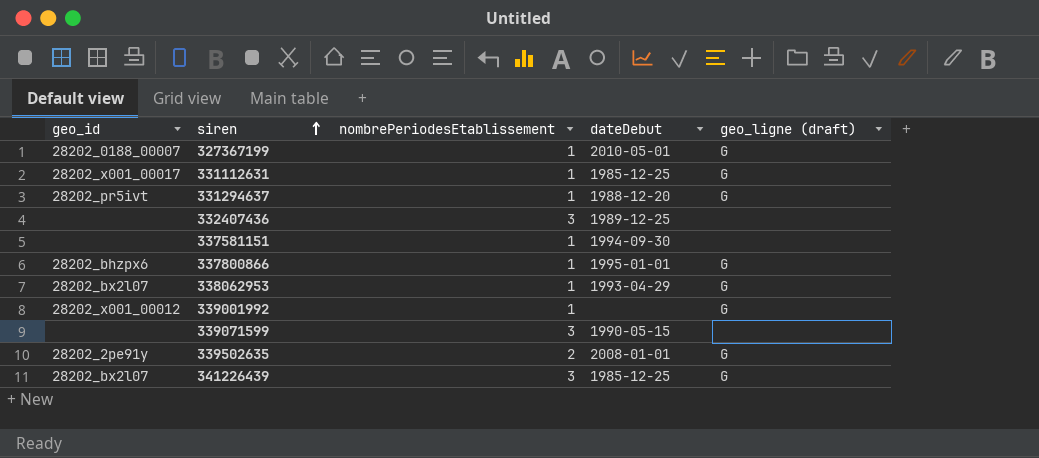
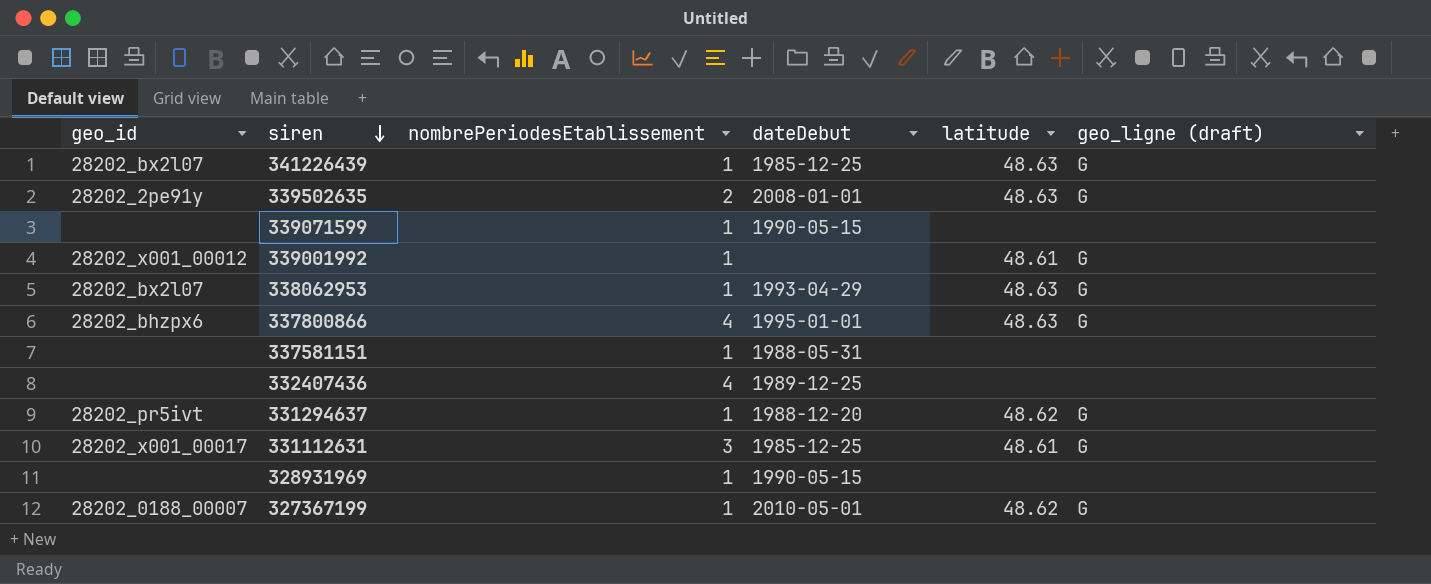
row order: siren ascending -> siren descending
column latitude | position: none -> 5
341226439 | nombrePeriodesEtablissement: 3 -> 1
339071599 | nombrePeriodesEtablissement: 3 -> 1
337800866 | nombrePeriodesEtablissement: 1 -> 4
337581151 | dateDebut: 1994-09-30 -> 1988-05-31
332407436 | nombrePeriodesEtablissement: 3 -> 4
331112631 | nombrePeriodesEtablissement: 1 -> 3
row 328931969: none -> none | 1 | 1990-05-15 | none | none

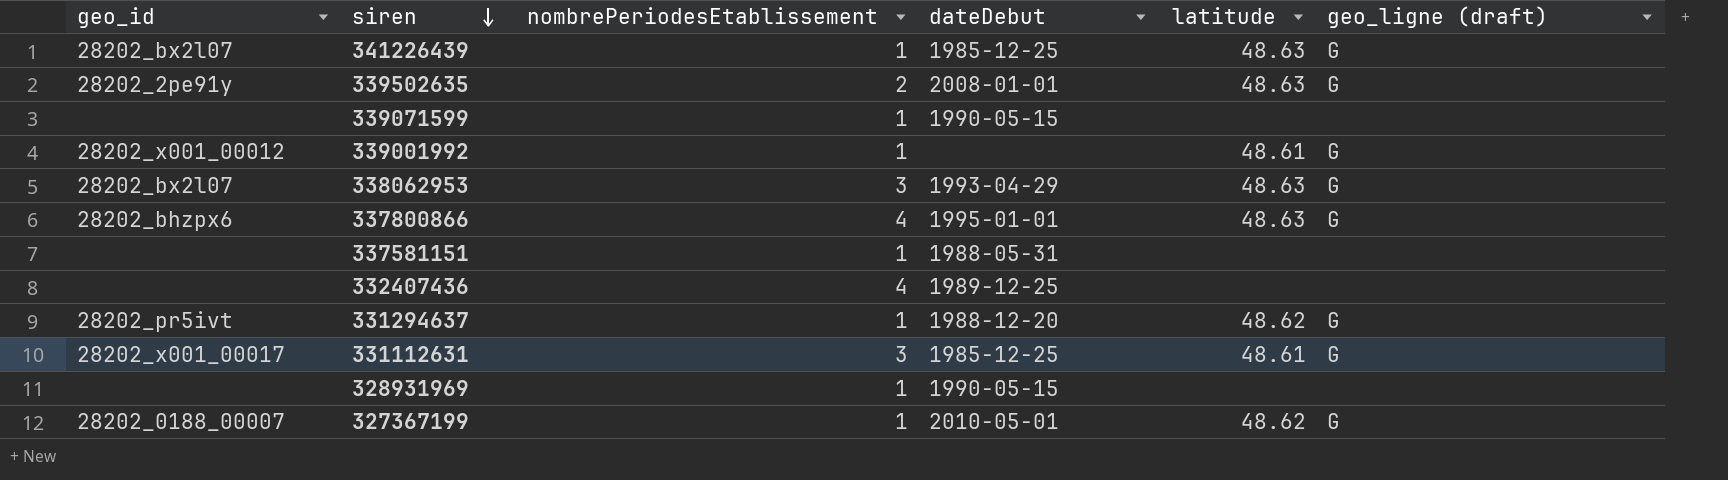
338062953 | nombrePeriodesEtablissement: 1 -> 3

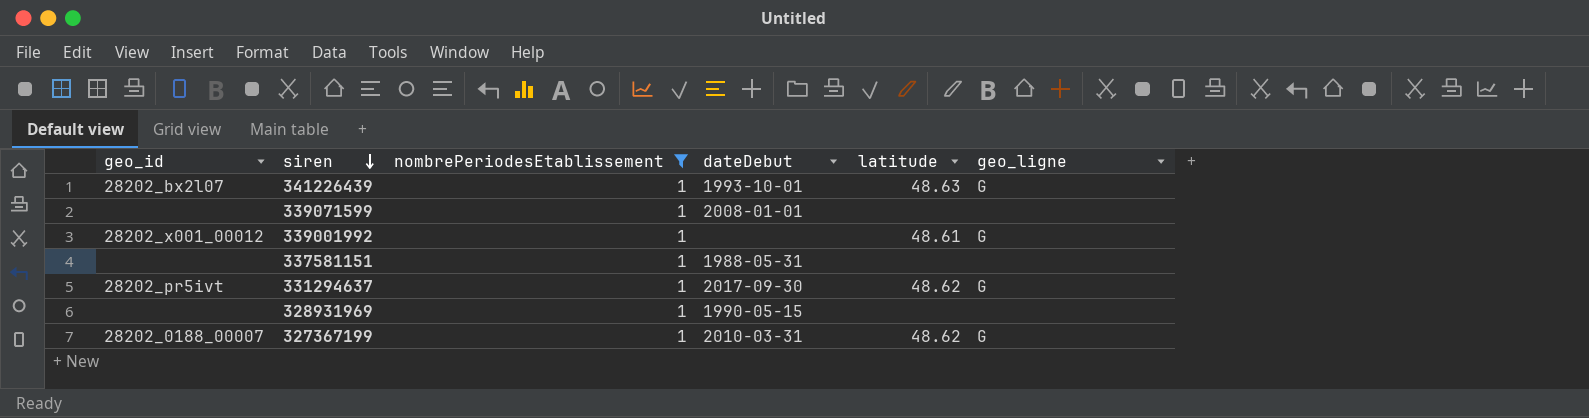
filter: none -> nombrePeriodesEtablissement = 1
column name: geo_ligne (draft) -> geo_ligne
341226439 | dateDebut: 1985-12-25 -> 1993-10-01
339071599 | dateDebut: 1990-05-15 -> 2008-01-01
331294637 | dateDebut: 1988-12-20 -> 2017-09-30
327367199 | dateDebut: 2010-05-01 -> 2010-03-31

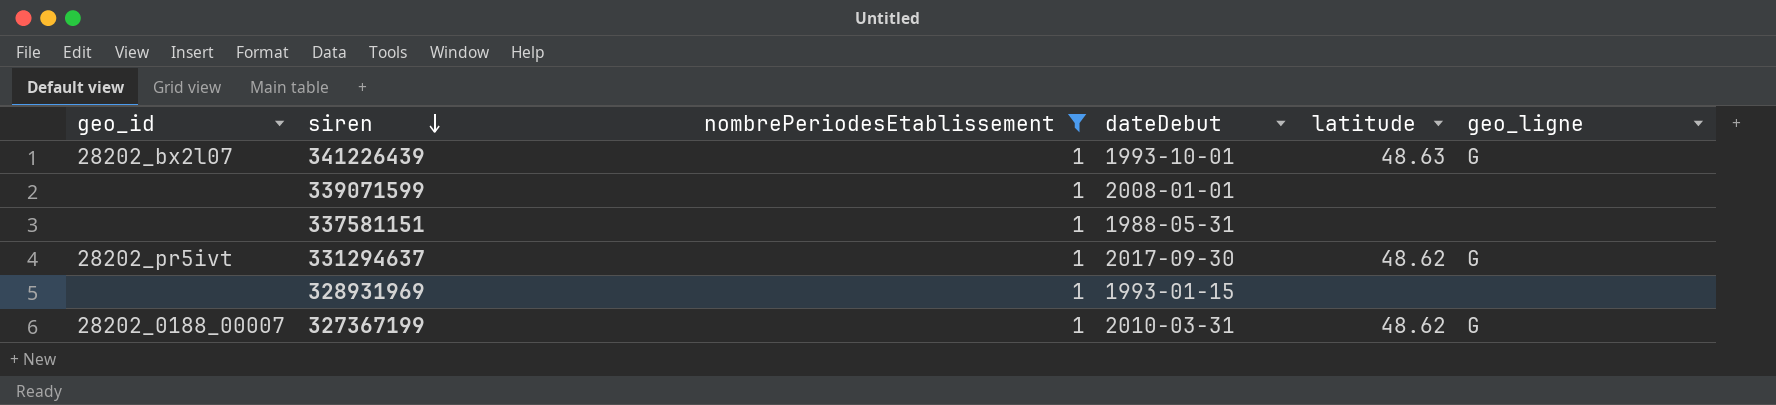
row 339001992: 28202_x001_00012 | 1 | none | 48.61 | G -> none
328931969 | dateDebut: 1990-05-15 -> 1993-01-15

